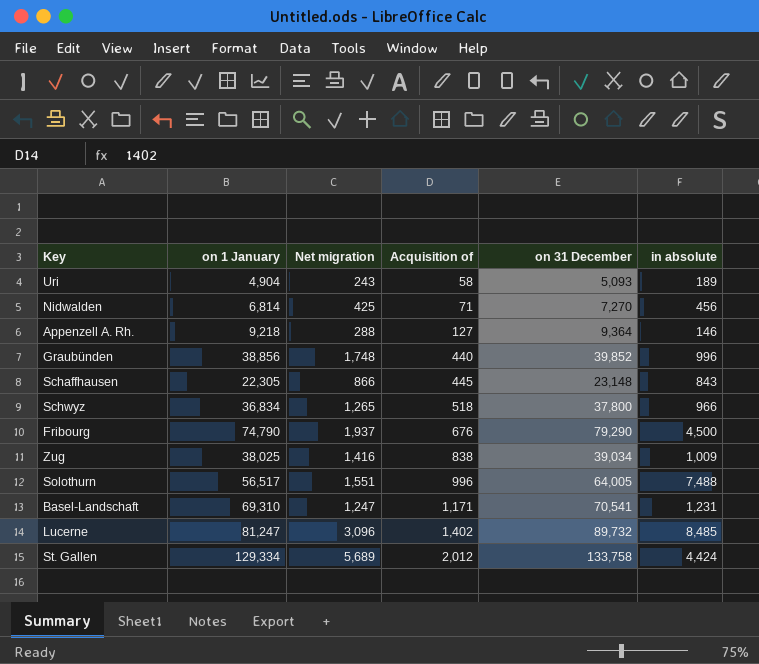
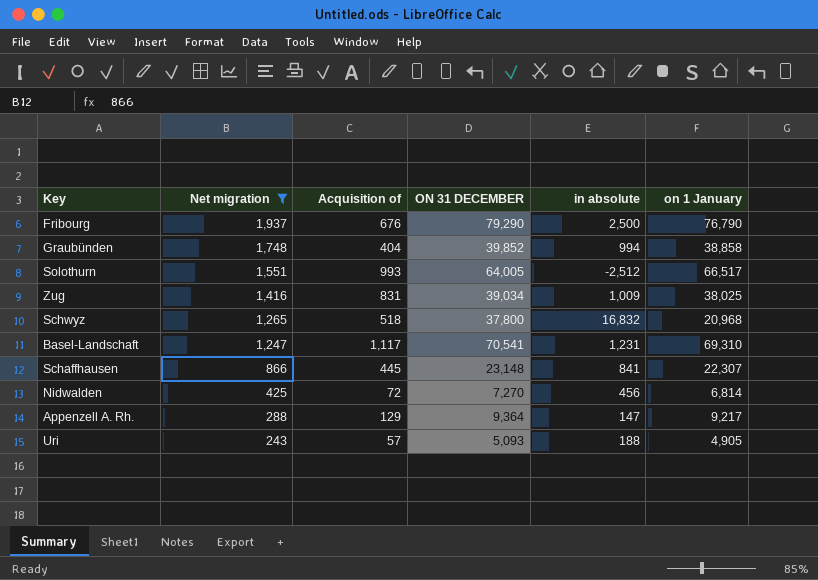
filter: none -> Net migration <= 1,937
row order: Acquisition of ascending -> Net migration descending
column name: on 31 December -> ON 31 DECEMBER
column on 1 January | position: 2 -> 6
Fribourg | in absolute: 4,500 -> 2,500
Fribourg | on 1 January: 74,790 -> 76,790
Graubünden | Acquisition of: 440 -> 404
Graubünden | in absolute: 996 -> 994
Graubünden | on 1 January: 38,856 -> 38,858
Solothurn | Acquisition of: 996 -> 993
Solothurn | in absolute: 7,488 -> -2,512
Solothurn | on 1 January: 56,517 -> 66,517
Zug | Acquisition of: 838 -> 831
Schwyz | in absolute: 966 -> 16,832
Schwyz | on 1 January: 36,834 -> 20,968
Basel-Landschaft | Acquisition of: 1,171 -> 1,117
Schaffhausen | in absolute: 843 -> 841
Schaffhausen | on 1 January: 22,305 -> 22,307
Nidwalden | Acquisition of: 71 -> 72
Appenzell A. Rh. | Acquisition of: 127 -> 129
Appenzell A. Rh. | in absolute: 146 -> 147
Appenzell A. Rh. | on 1 January: 9,218 -> 9,217
Uri | Acquisition of: 58 -> 57
Uri | in absolute: 189 -> 188
Uri | on 1 January: 4,904 -> 4,905

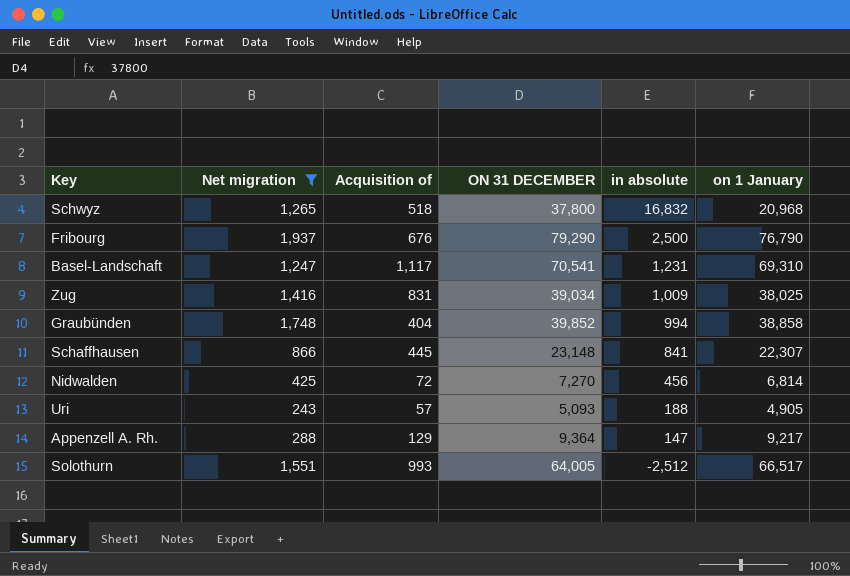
row order: Net migration descending -> in absolute descending

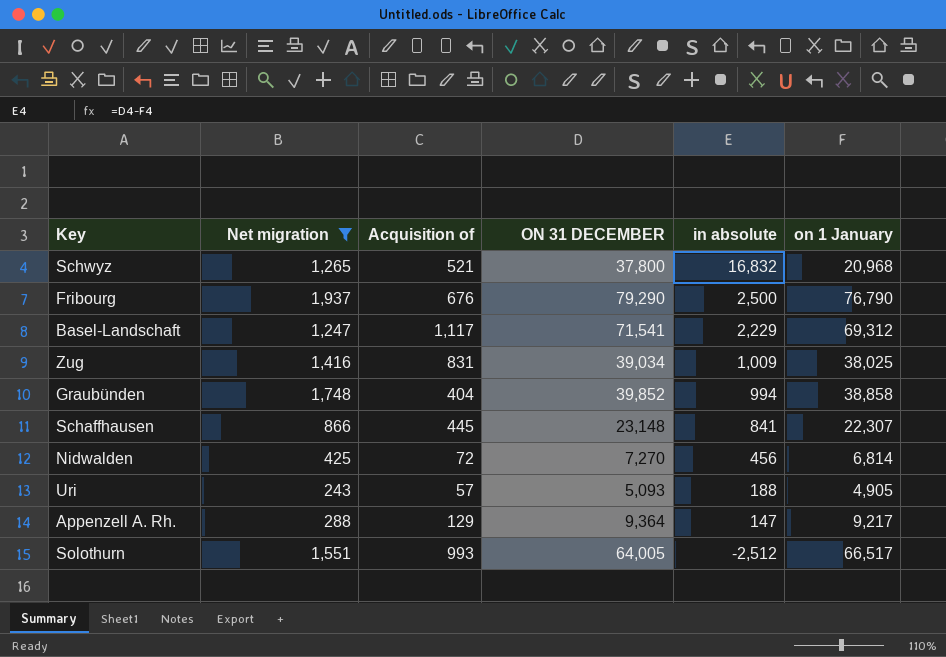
Schwyz | Acquisition of: 518 -> 521
Basel-Landschaft | ON 31 DECEMBER: 70,541 -> 71,541
Basel-Landschaft | in absolute: 1,231 -> 2,229
Basel-Landschaft | on 1 January: 69,310 -> 69,312

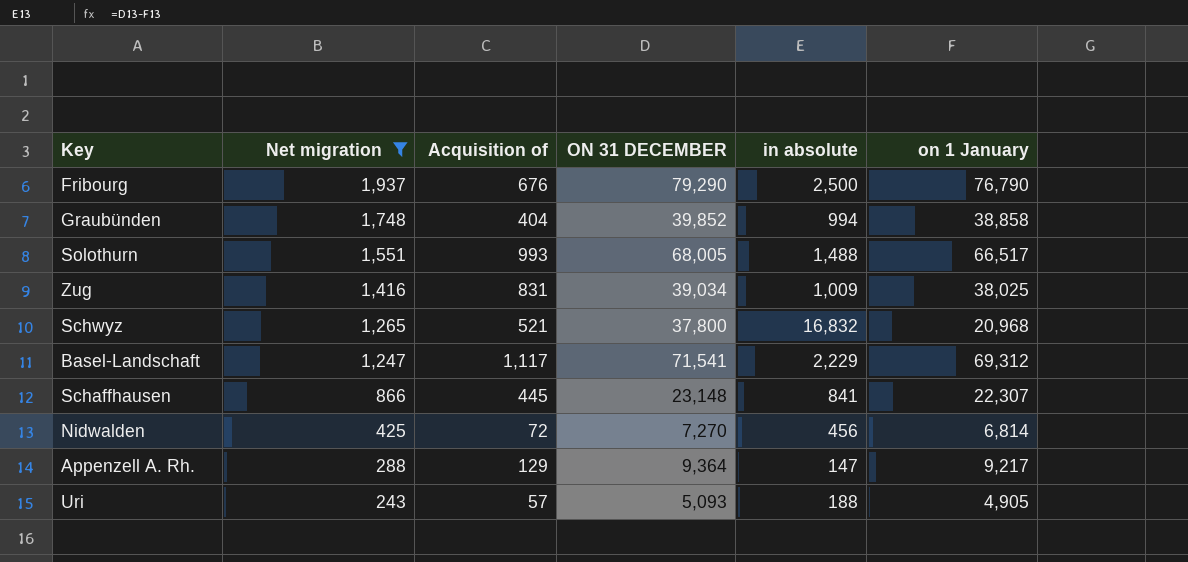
row order: in absolute descending -> Net migration descending
Solothurn | ON 31 DECEMBER: 64,005 -> 68,005
Solothurn | in absolute: -2,512 -> 1,488

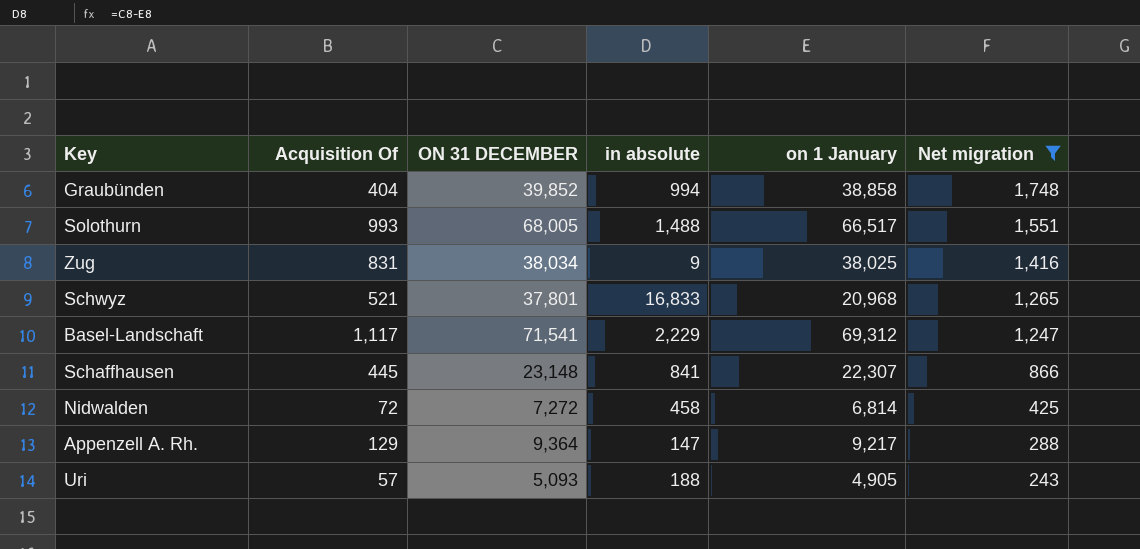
column name: Acquisition of -> Acquisition Of
column Net migration | position: 2 -> 6
row Fribourg: 1,937 | 676 | 79,290 | 2,500 | 76,790 -> none
Zug | ON 31 DECEMBER: 39,034 -> 38,034
Zug | in absolute: 1,009 -> 9
Schwyz | ON 31 DECEMBER: 37,800 -> 37,801
Schwyz | in absolute: 16,832 -> 16,833
Nidwalden | ON 31 DECEMBER: 7,270 -> 7,272
Nidwalden | in absolute: 456 -> 458

